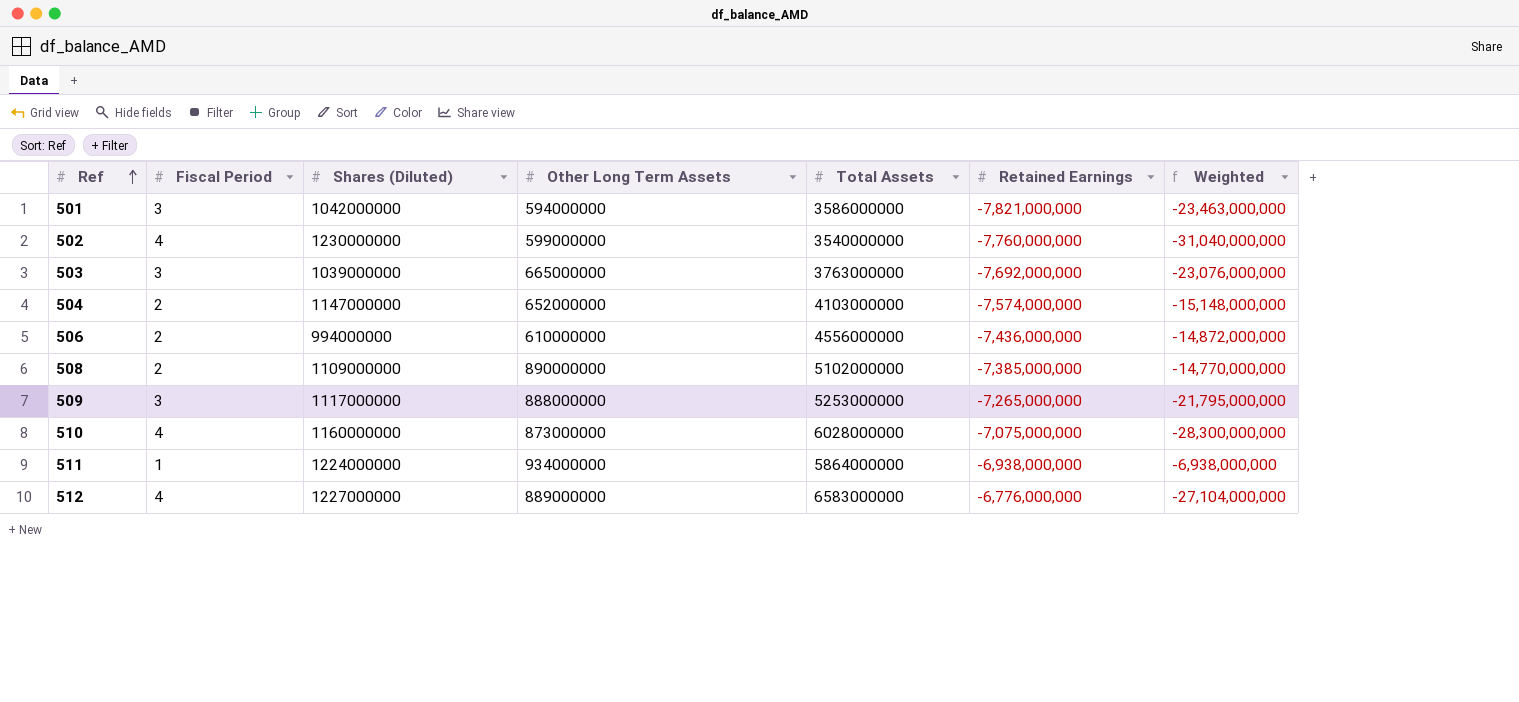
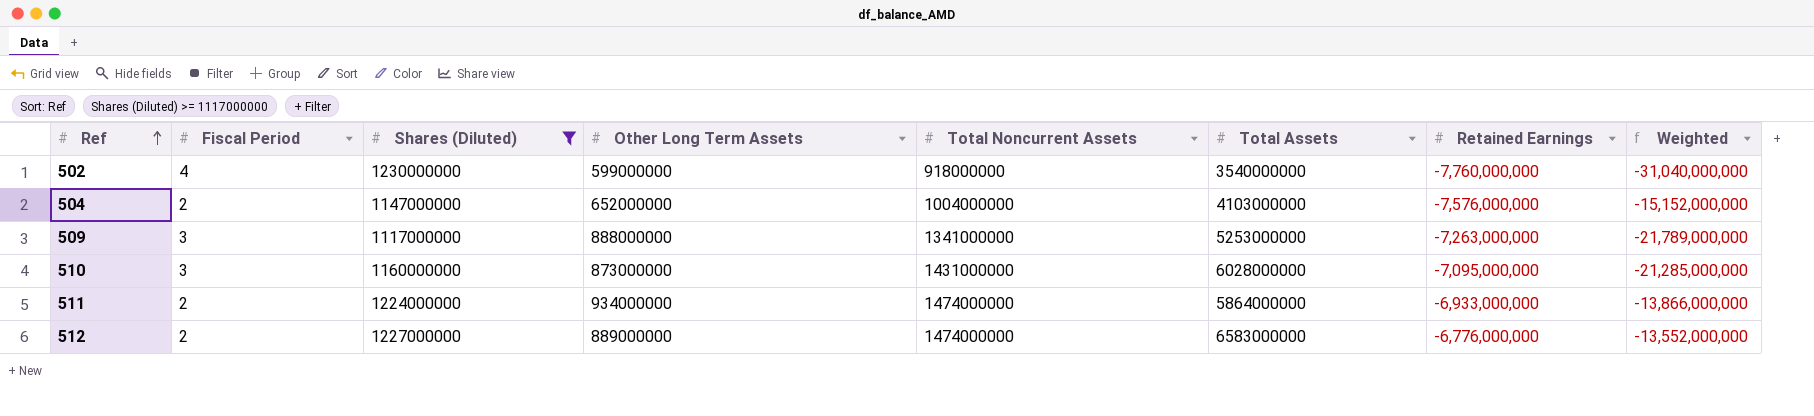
filter: none -> Shares (Diluted) >= 1117000000
column Total Noncurrent Assets | position: none -> 5
504 | Retained Earnings: -7,574,000,000 -> -7,576,000,000
504 | Weighted: -15,148,000,000 -> -15,152,000,000
509 | Retained Earnings: -7,265,000,000 -> -7,263,000,000
509 | Weighted: -21,795,000,000 -> -21,789,000,000
510 | Fiscal Period: 4 -> 3
510 | Retained Earnings: -7,075,000,000 -> -7,095,000,000
510 | Weighted: -28,300,000,000 -> -21,285,000,000
511 | Fiscal Period: 1 -> 2
511 | Retained Earnings: -6,938,000,000 -> -6,933,000,000
511 | Weighted: -6,938,000,000 -> -13,866,000,000
512 | Fiscal Period: 4 -> 2
512 | Weighted: -27,104,000,000 -> -13,552,000,000

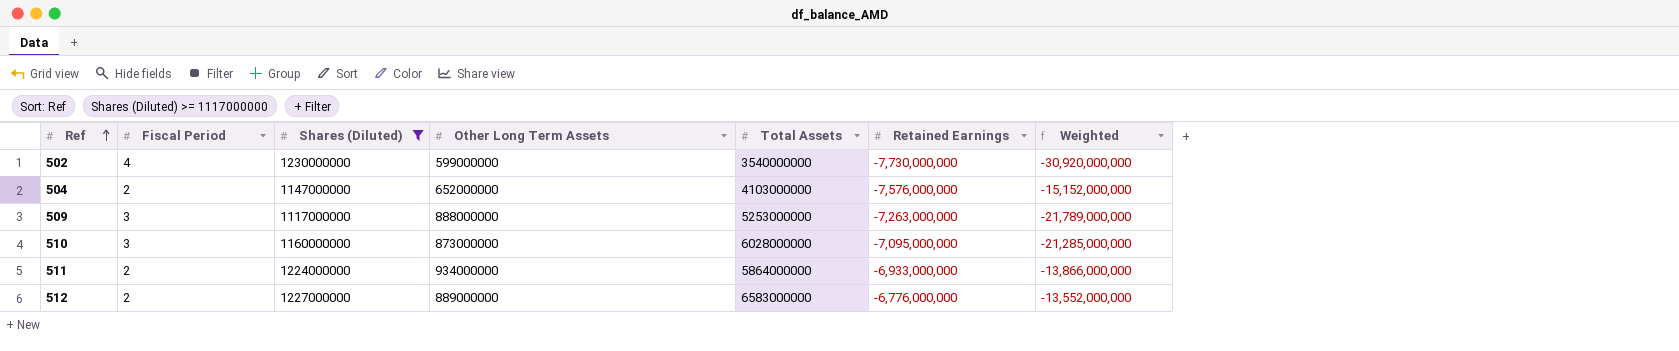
column Total Noncurrent Assets | position: 5 -> none
502 | Retained Earnings: -7,760,000,000 -> -7,730,000,000
502 | Weighted: -31,040,000,000 -> -30,920,000,000

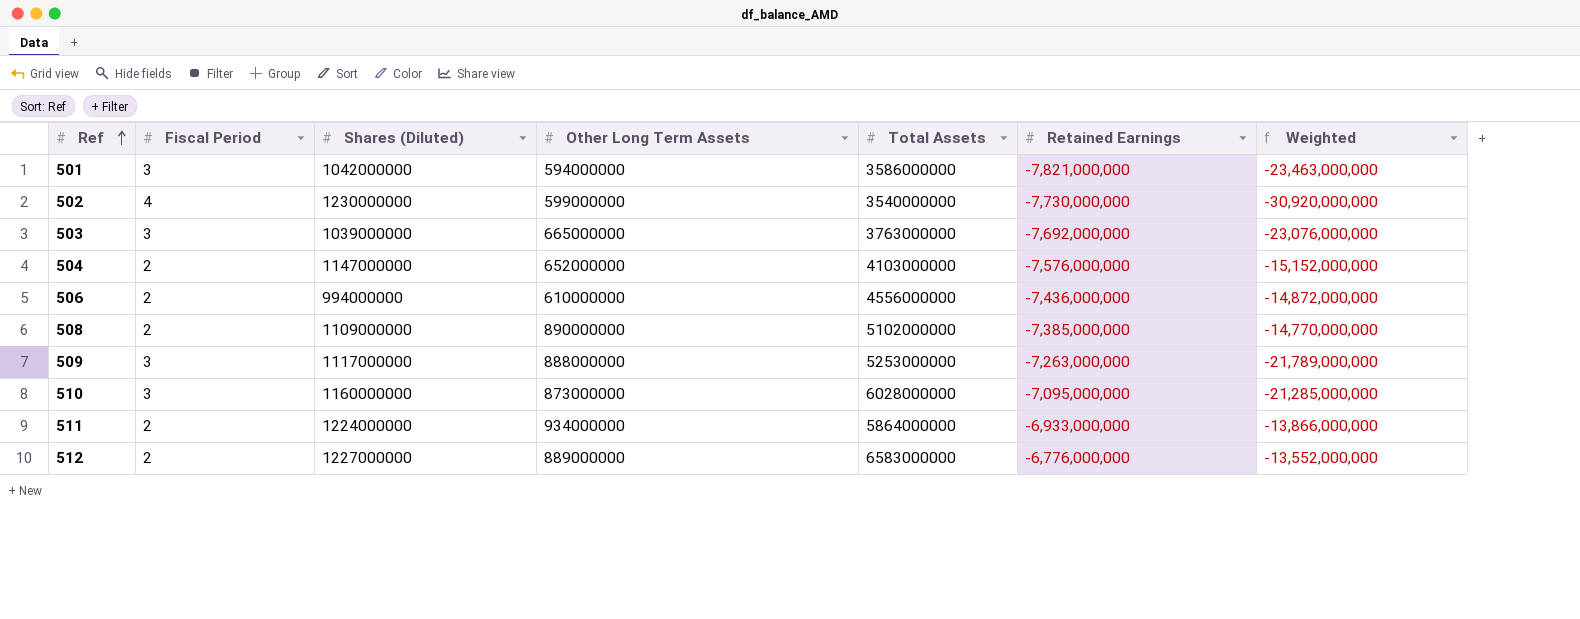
filter: Shares (Diluted) >= 1117000000 -> none

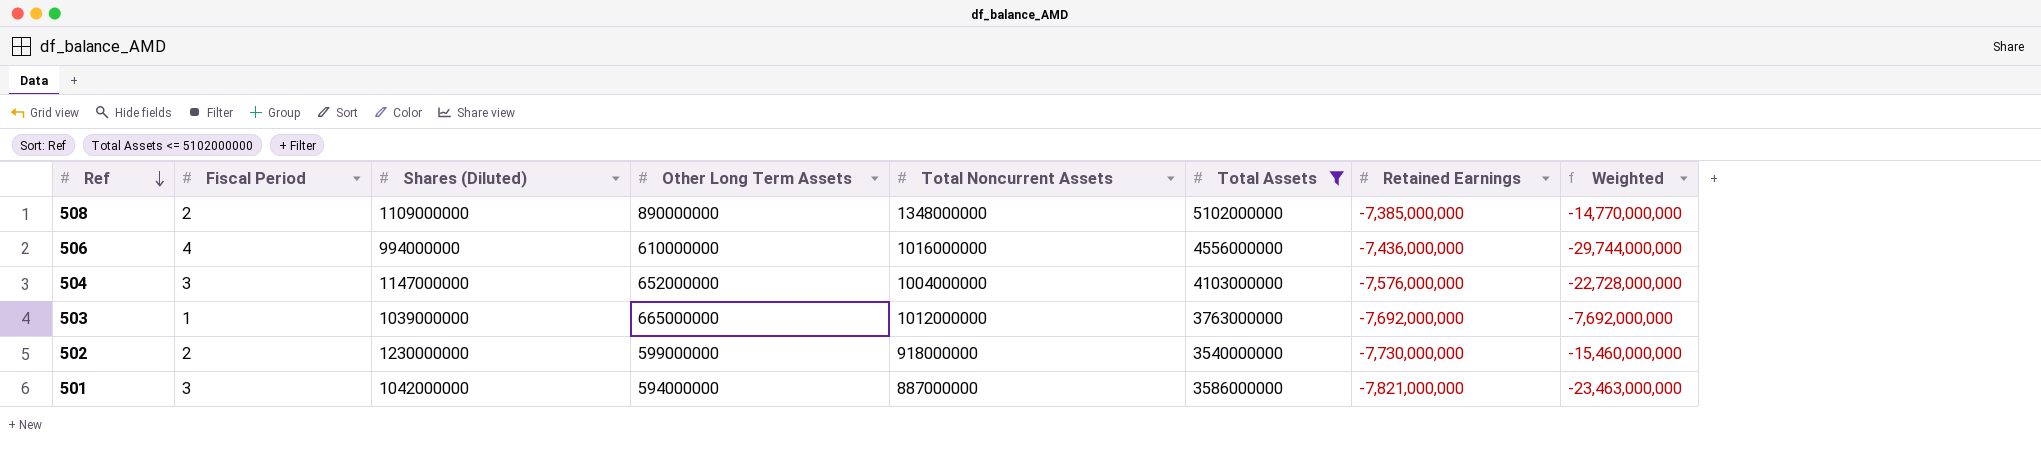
filter: none -> Total Assets <= 5102000000
row order: Ref ascending -> Ref descending
column Total Noncurrent Assets | position: none -> 5
506 | Fiscal Period: 2 -> 4
506 | Weighted: -14,872,000,000 -> -29,744,000,000
504 | Fiscal Period: 2 -> 3
504 | Weighted: -15,152,000,000 -> -22,728,000,000
503 | Fiscal Period: 3 -> 1
503 | Weighted: -23,076,000,000 -> -7,692,000,000
502 | Fiscal Period: 4 -> 2
502 | Weighted: -30,920,000,000 -> -15,460,000,000

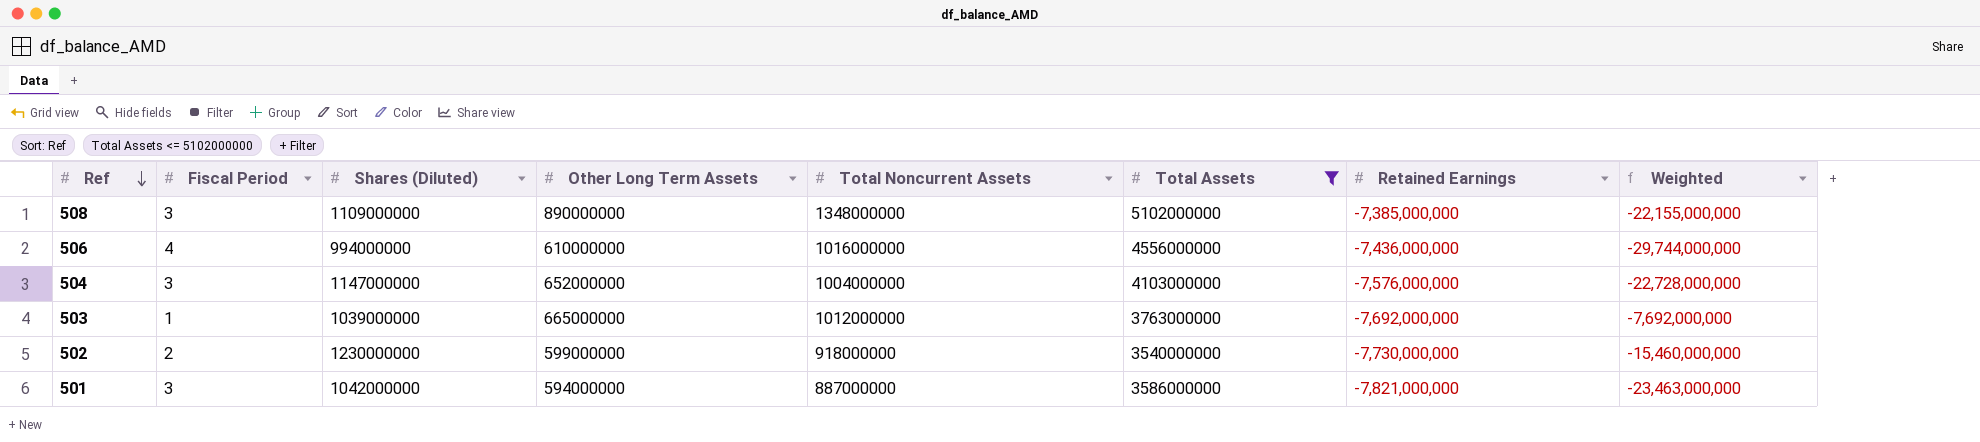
508 | Fiscal Period: 2 -> 3
508 | Weighted: -14,770,000,000 -> -22,155,000,000

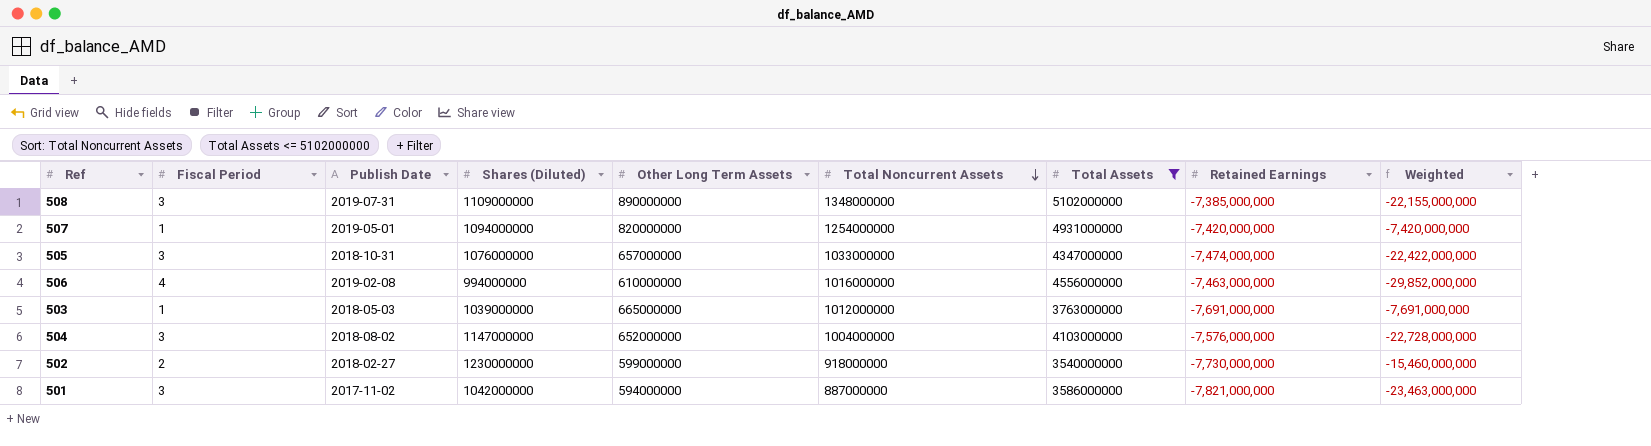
row order: Ref descending -> Total Noncurrent Assets descending
column Publish Date | position: none -> 3
row 507: none -> 1 | 2019-05-01 | 1094000000 | 820000000 | 1254000000 | 4931000000 | -7,420,000,000 | -7,420,000,000
row 505: none -> 3 | 2018-10-31 | 1076000000 | 657000000 | 1033000000 | 4347000000 | -7,474,000,000 | -22,422,000,000
506 | Retained Earnings: -7,436,000,000 -> -7,463,000,000
506 | Weighted: -29,744,000,000 -> -29,852,000,000
503 | Retained Earnings: -7,692,000,000 -> -7,691,000,000
503 | Weighted: -7,692,000,000 -> -7,691,000,000

